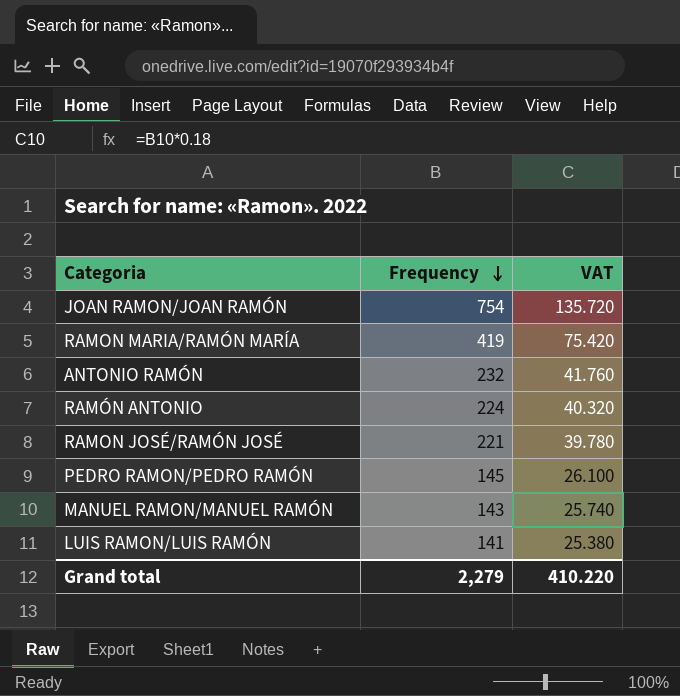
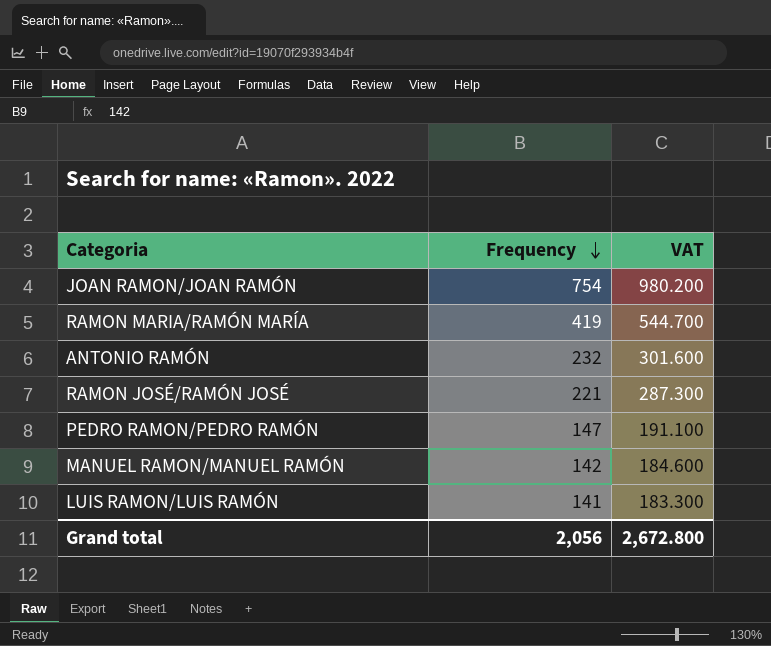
column VAT | formula: [Frequency] * 0.18 -> [Frequency] * 1.3
row RAMÓN ANTONIO: 224 | 40.320 -> none
PEDRO RAMON/PEDRO RAMÓN | Frequency: 145 -> 147
MANUEL RAMON/MANUEL RAMÓN | Frequency: 143 -> 142
Grand total | Frequency: 2,279 -> 2,056
Grand total | VAT: 410.220 -> 2,672.800

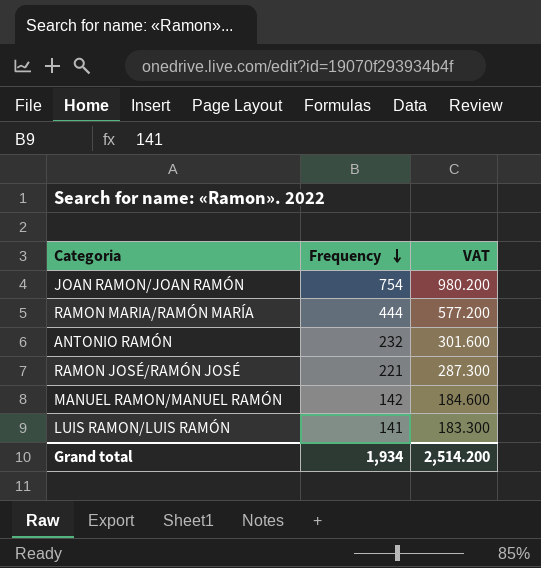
row PEDRO RAMON/PEDRO RAMÓN: 147 | 191.100 -> none
RAMON MARIA/RAMÓN MARÍA | Frequency: 419 -> 444
RAMON MARIA/RAMÓN MARÍA | VAT: 544.700 -> 577.200
Grand total | Frequency: 2,056 -> 1,934
Grand total | VAT: 2,672.800 -> 2,514.200

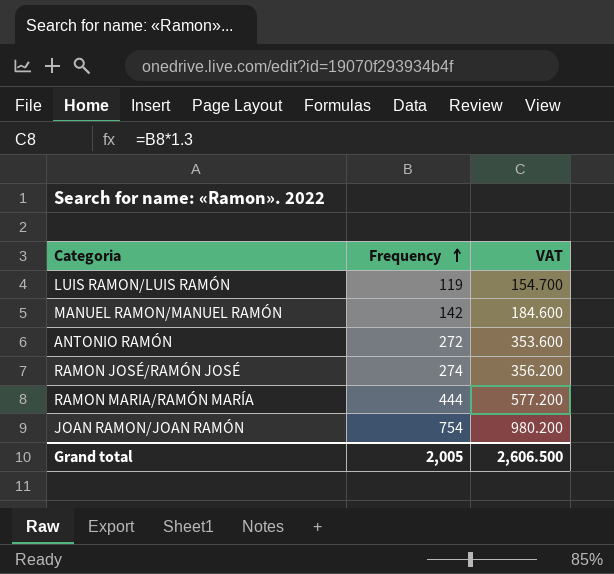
row order: Frequency descending -> Frequency ascending
LUIS RAMON/LUIS RAMÓN | Frequency: 141 -> 119
LUIS RAMON/LUIS RAMÓN | VAT: 183.300 -> 154.700
ANTONIO RAMÓN | Frequency: 232 -> 272
ANTONIO RAMÓN | VAT: 301.600 -> 353.600
RAMON JOSÉ/RAMÓN JOSÉ | Frequency: 221 -> 274
RAMON JOSÉ/RAMÓN JOSÉ | VAT: 287.300 -> 356.200
Grand total | Frequency: 1,934 -> 2,005
Grand total | VAT: 2,514.200 -> 2,606.500

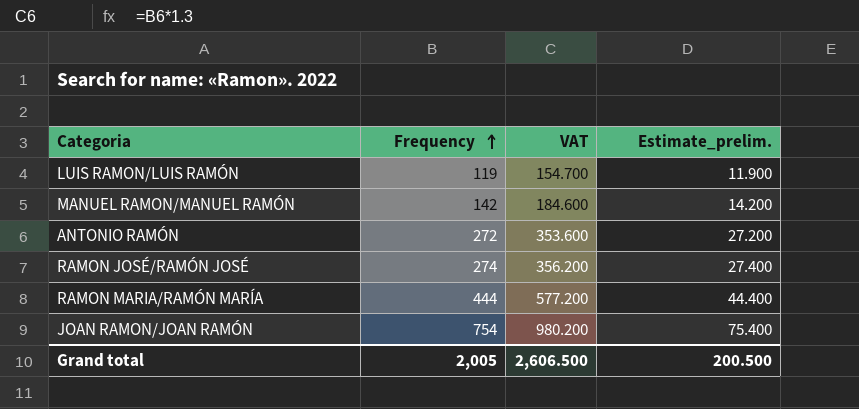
column Estimate_prelim. | formula: none -> [Frequency] * 0.1

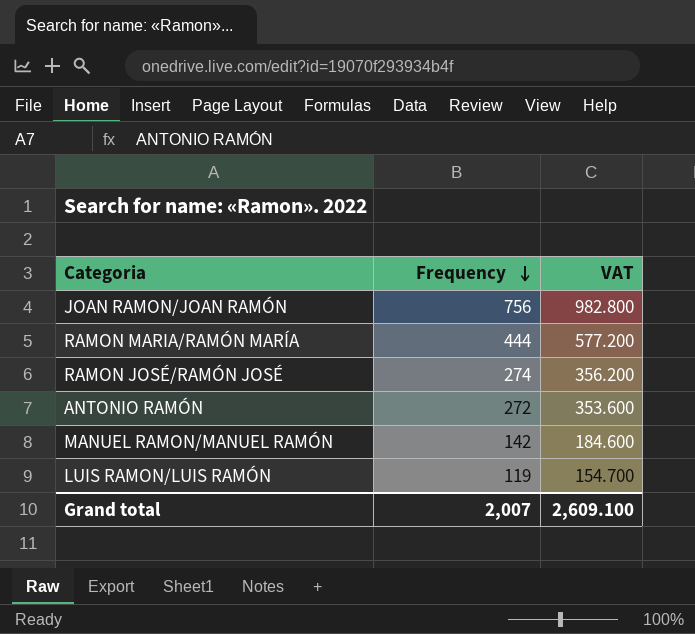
row order: Frequency ascending -> Frequency descending
column Estimate_prelim. | formula: [Frequency] * 0.1 -> none
JOAN RAMON/JOAN RAMÓN | Frequency: 754 -> 756
JOAN RAMON/JOAN RAMÓN | VAT: 980.200 -> 982.800
Grand total | Frequency: 2,005 -> 2,007
Grand total | VAT: 2,606.500 -> 2,609.100

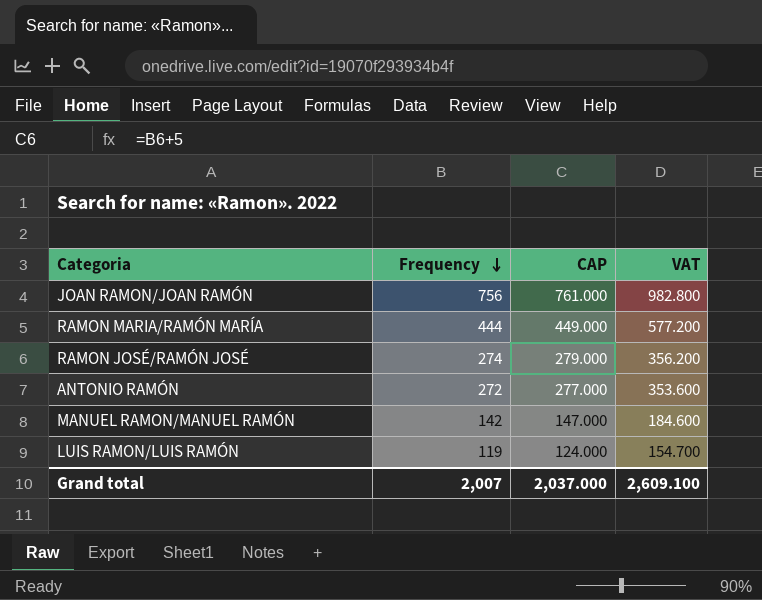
column CAP | formula: none -> [Frequency] + 5

